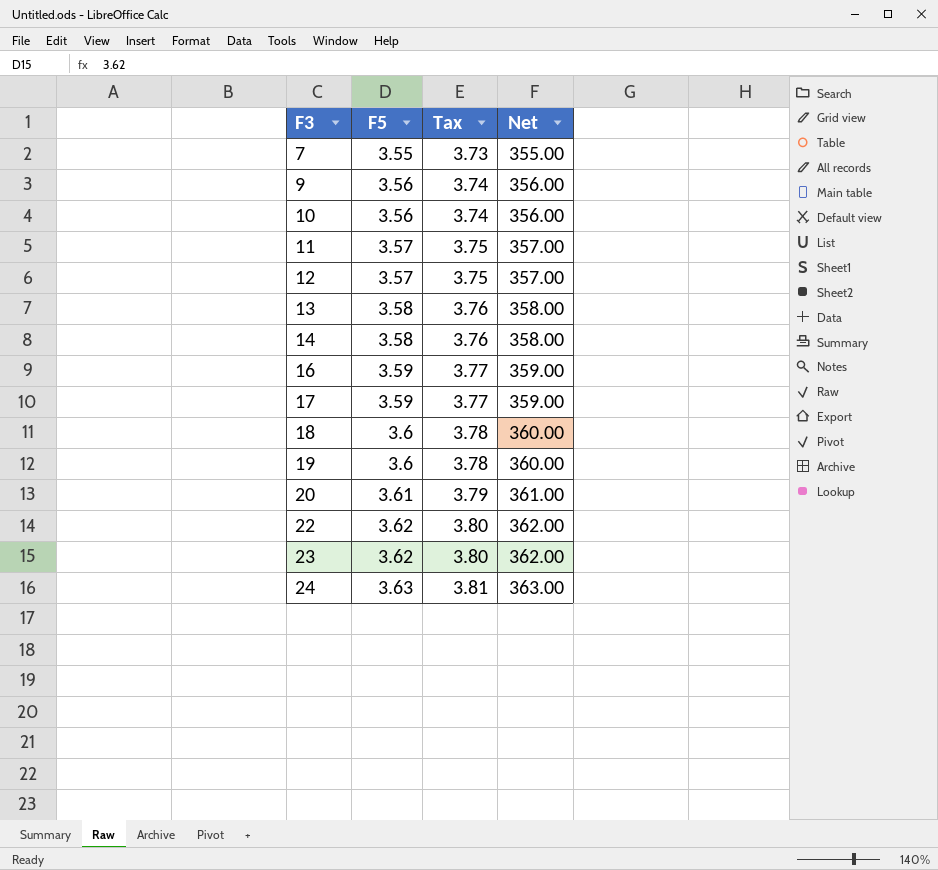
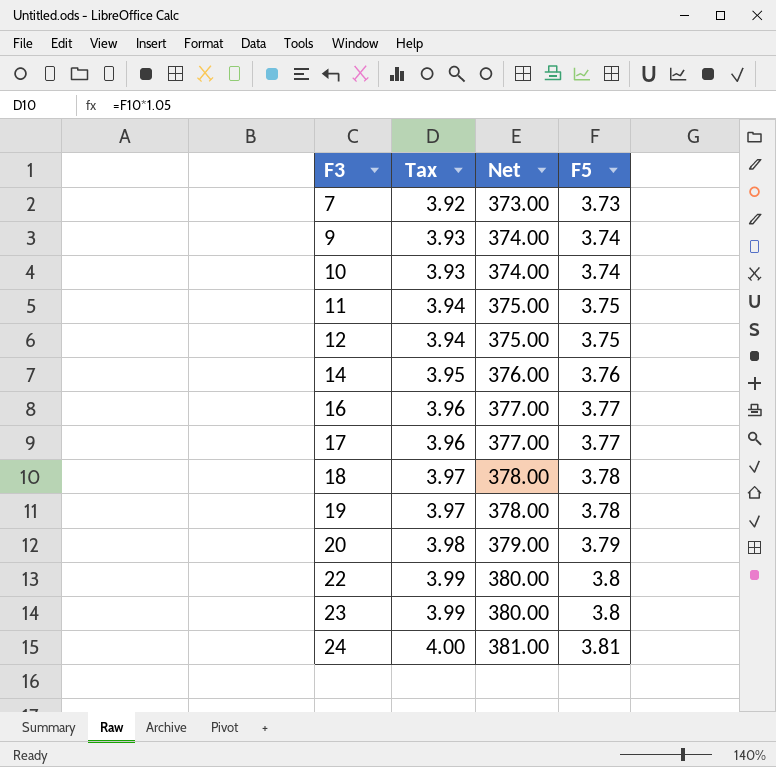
column F5 | position: 2 -> 4
row 13: 3.58 | 3.76 | 358.00 -> none
7 | Tax: 3.73 -> 3.92
7 | Net: 355.00 -> 373.00
7 | F5: 3.55 -> 3.73
9 | Tax: 3.74 -> 3.93
9 | Net: 356.00 -> 374.00
9 | F5: 3.56 -> 3.74
10 | Tax: 3.74 -> 3.93
10 | Net: 356.00 -> 374.00
10 | F5: 3.56 -> 3.74
11 | Tax: 3.75 -> 3.94
11 | Net: 357.00 -> 375.00
11 | F5: 3.57 -> 3.75
12 | Tax: 3.75 -> 3.94
12 | Net: 357.00 -> 375.00
12 | F5: 3.57 -> 3.75
14 | Tax: 3.76 -> 3.95
14 | Net: 358.00 -> 376.00
14 | F5: 3.58 -> 3.76
16 | Tax: 3.77 -> 3.96
16 | Net: 359.00 -> 377.00
16 | F5: 3.59 -> 3.77
17 | Tax: 3.77 -> 3.96
17 | Net: 359.00 -> 377.00
17 | F5: 3.59 -> 3.77
18 | Tax: 3.78 -> 3.97
18 | Net: 360.00 -> 378.00
18 | F5: 3.6 -> 3.78
19 | Tax: 3.78 -> 3.97
19 | Net: 360.00 -> 378.00
19 | F5: 3.6 -> 3.78
20 | Tax: 3.79 -> 3.98
20 | Net: 361.00 -> 379.00
20 | F5: 3.61 -> 3.79
22 | Tax: 3.80 -> 3.99
22 | Net: 362.00 -> 380.00
22 | F5: 3.62 -> 3.8
23 | Tax: 3.80 -> 3.99
23 | Net: 362.00 -> 380.00
23 | F5: 3.62 -> 3.8
24 | Tax: 3.81 -> 4.00
24 | Net: 363.00 -> 381.00
24 | F5: 3.63 -> 3.81

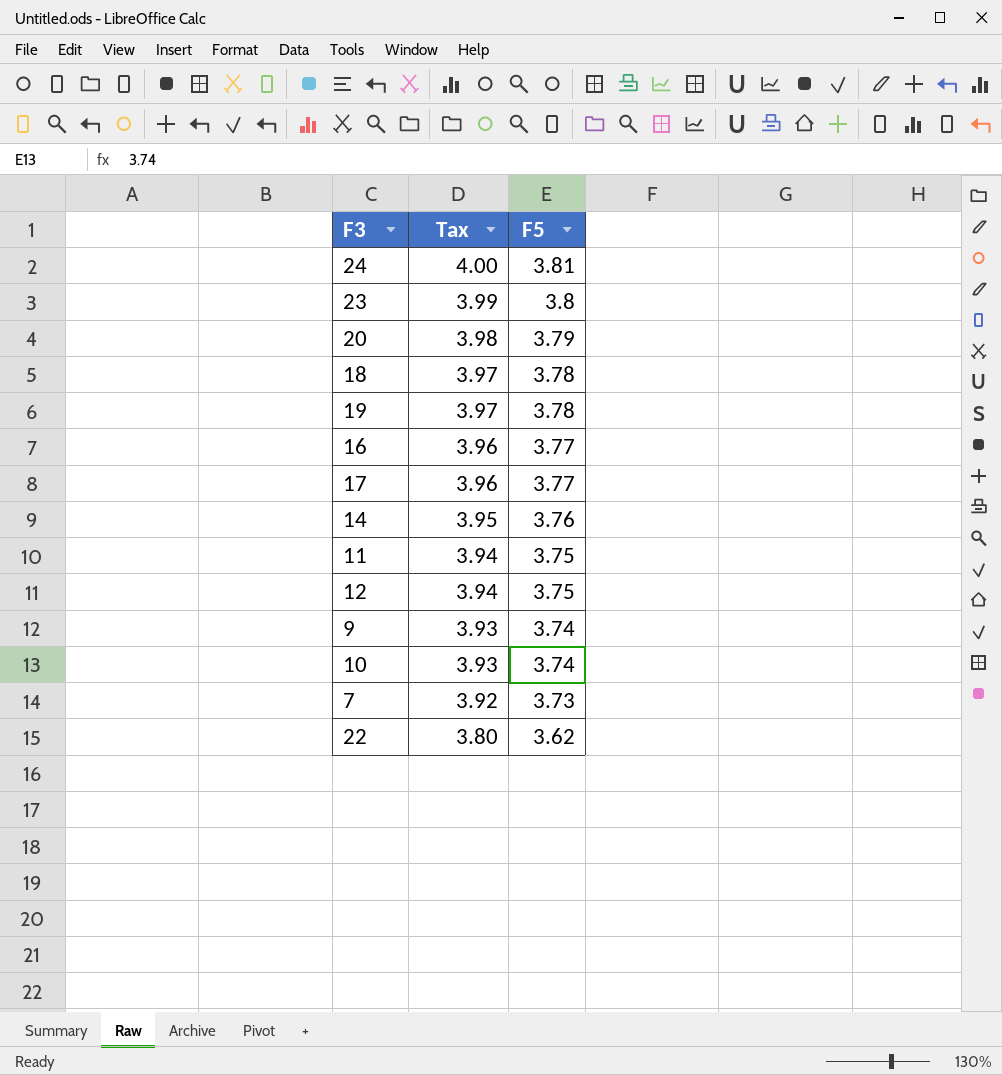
row order: F3 ascending -> Tax descending
column Net | formula: [F5] * 100 -> none
22 | Tax: 3.99 -> 3.80
22 | F5: 3.8 -> 3.62

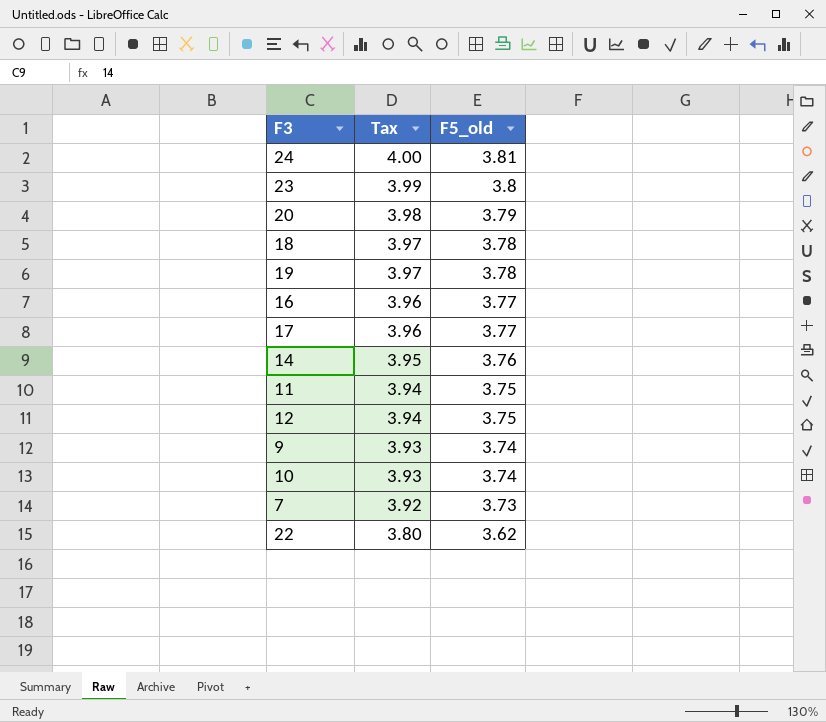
column name: F5 -> F5_old

